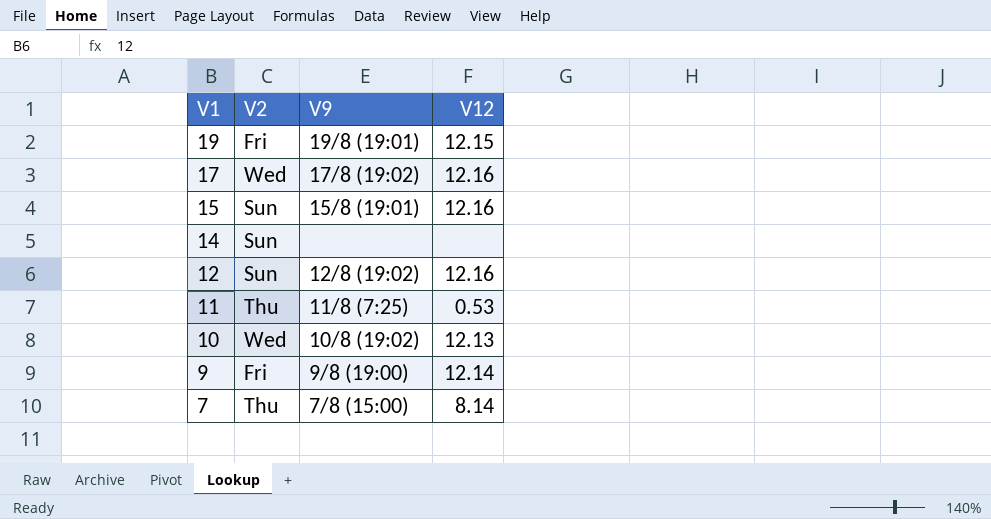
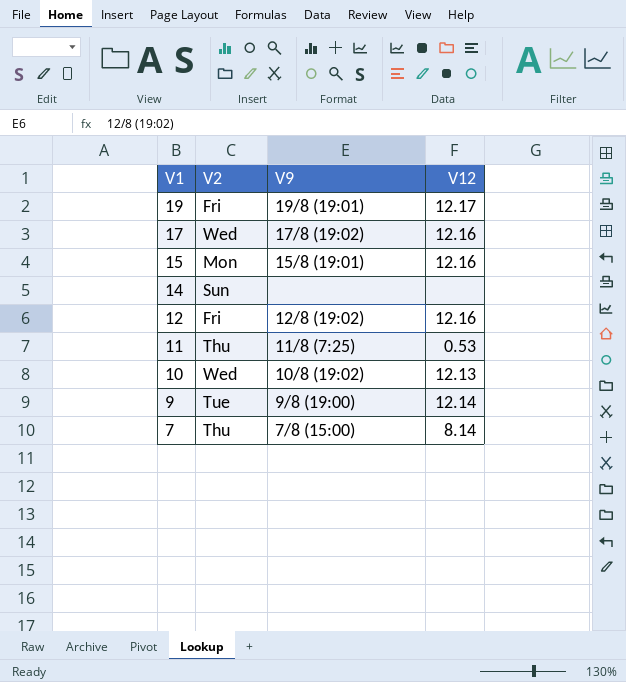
19 | V12: 12.15 -> 12.17
15 | V2: Sun -> Mon
12 | V2: Sun -> Fri
9 | V2: Fri -> Tue

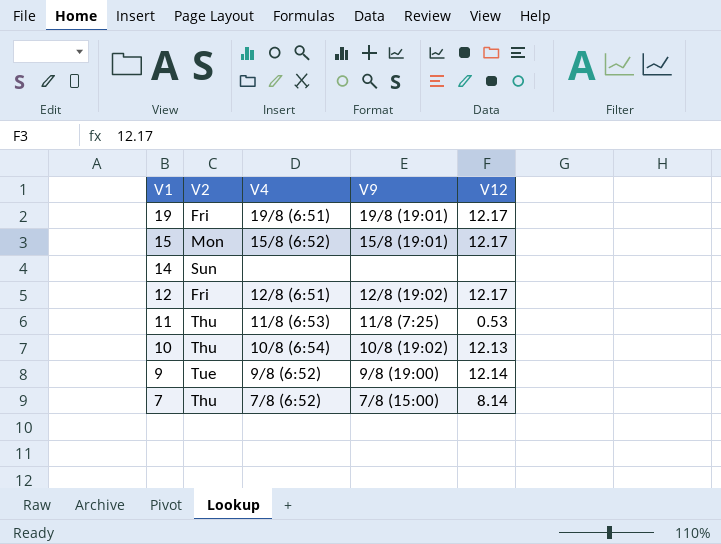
column V4 | position: none -> 3
row 17: Wed | 17/8 (19:02) | 12.16 -> none
15 | V12: 12.16 -> 12.17
12 | V12: 12.16 -> 12.17
10 | V2: Wed -> Thu

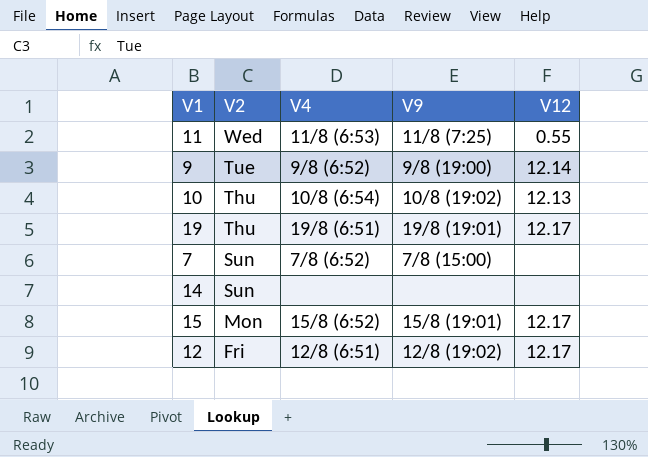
row order: V1 descending -> V2 descending
11 | V2: Thu -> Wed
11 | V12: 0.53 -> 0.55
19 | V2: Fri -> Thu
7 | V2: Thu -> Sun
7 | V12: 8.14 -> none

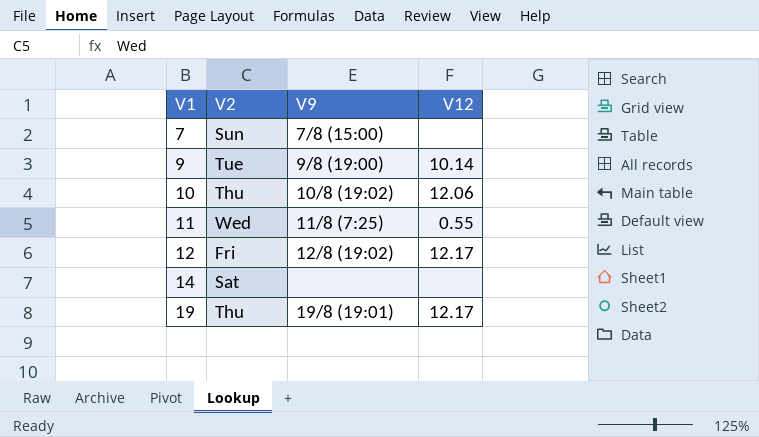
row order: V2 descending -> V1 ascending
column V4 | position: 3 -> none
row 15: Mon | 15/8 (6:52) | 15/8 (19:01) | 12.17 -> none
9 | V12: 12.14 -> 10.14
10 | V12: 12.13 -> 12.06
14 | V2: Sun -> Sat

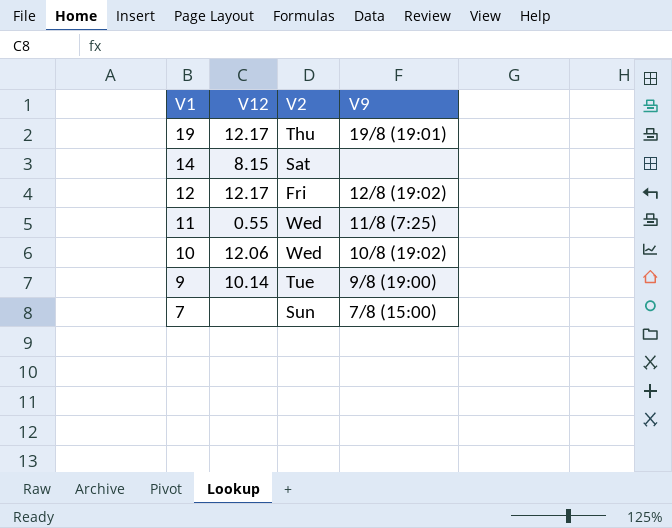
row order: V1 ascending -> V1 descending
column V12 | position: 4 -> 2
14 | V12: none -> 8.15
10 | V2: Thu -> Wed

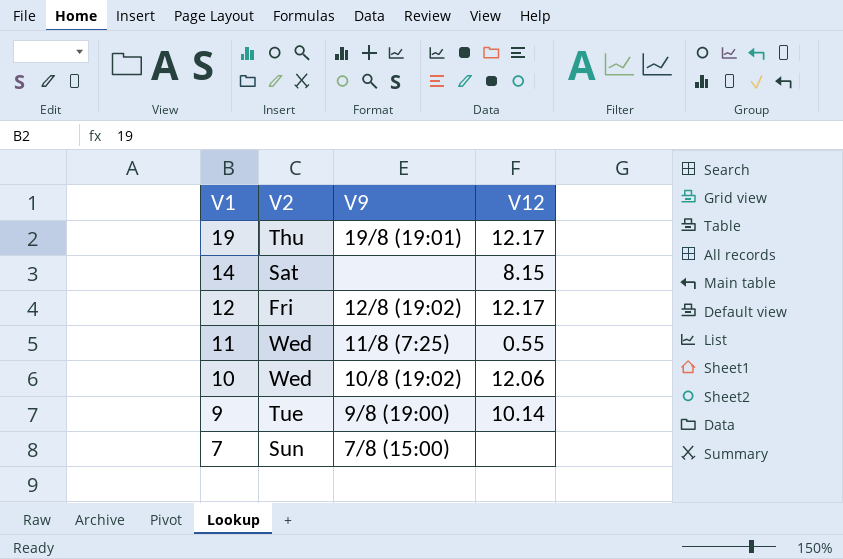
column V12 | position: 2 -> 4

